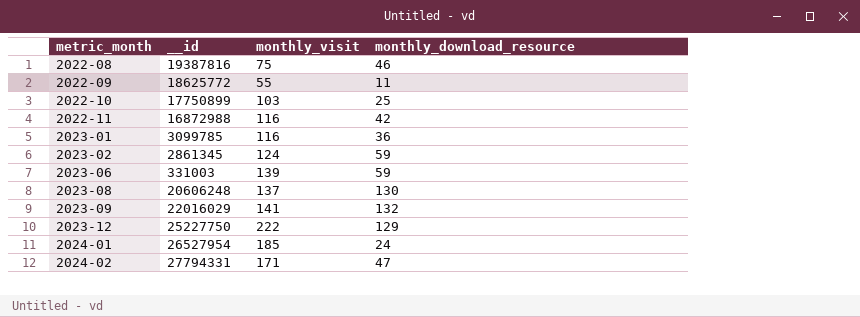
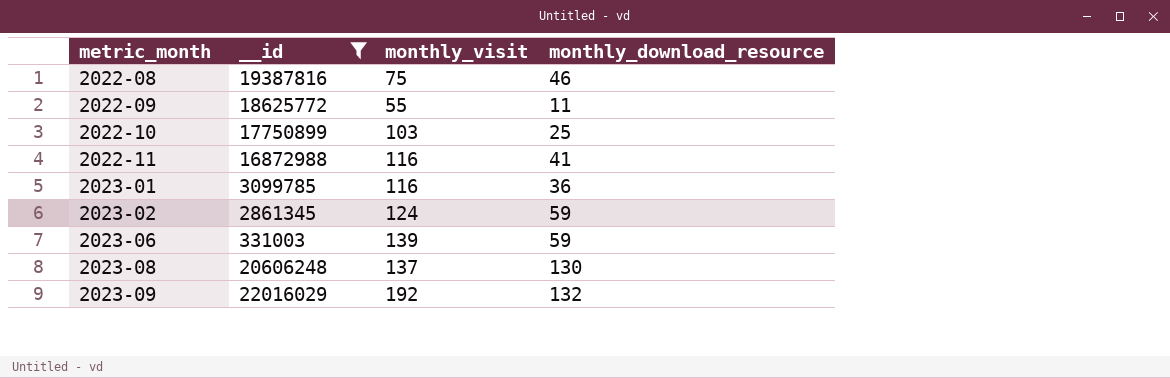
filter: none -> __id <= 22016029
2022-11 | monthly_download_resource: 42 -> 41
2023-09 | monthly_visit: 141 -> 192

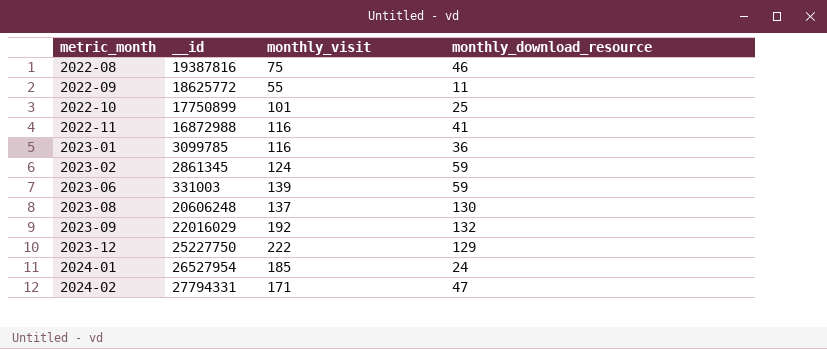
filter: __id <= 22016029 -> none
2022-10 | monthly_visit: 103 -> 101

